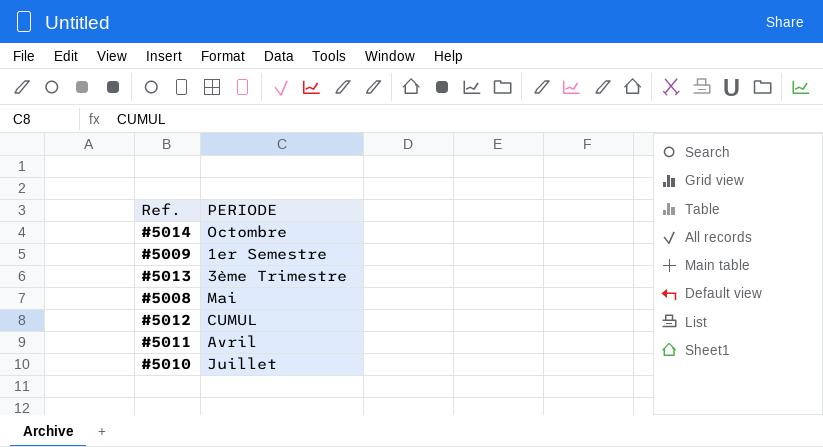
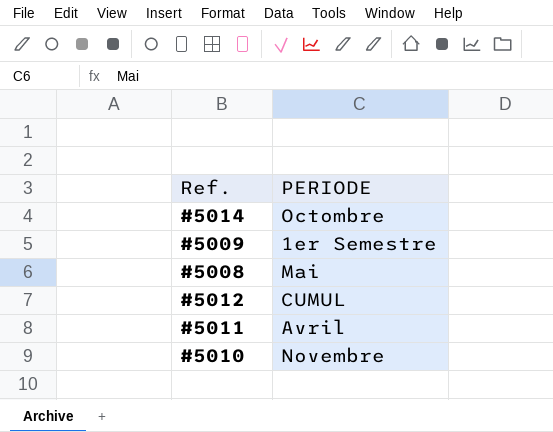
row #5013: 3ème Trimestre -> none
#5010 | PERIODE: Juillet -> Novembre

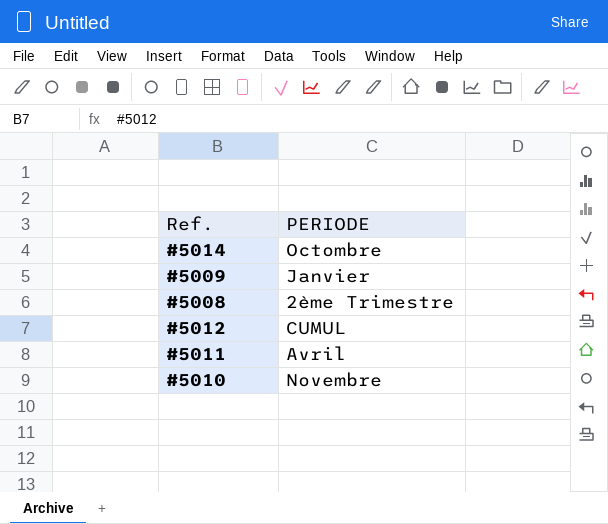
#5009 | PERIODE: 1er Semestre -> Janvier
#5008 | PERIODE: Mai -> 2ème Trimestre

